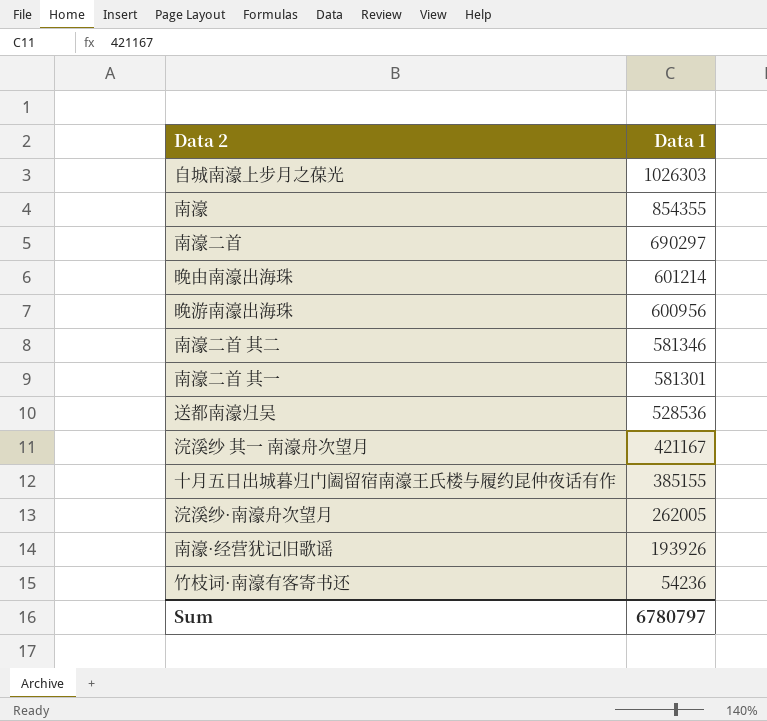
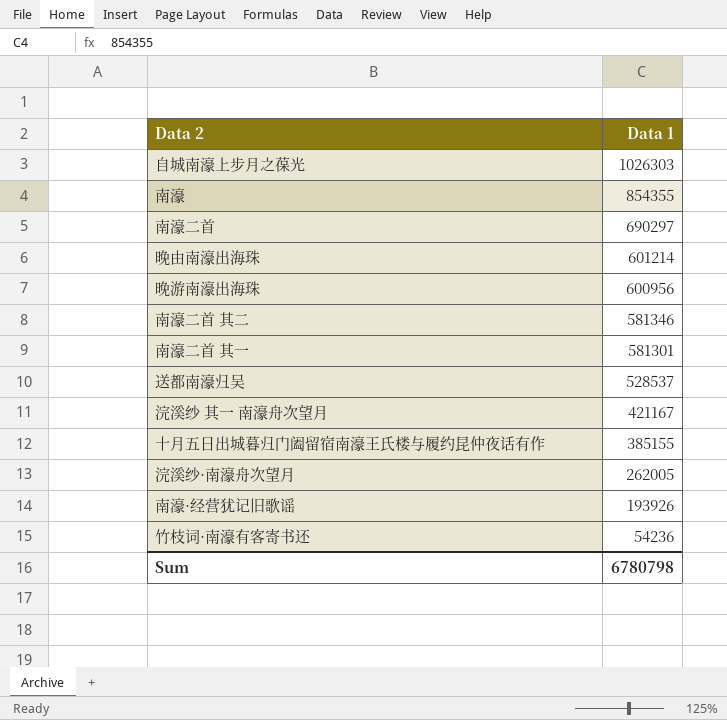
送都南濠归吴 | Data 1: 528536 -> 528537
Sum | Data 1: 6780797 -> 6780798

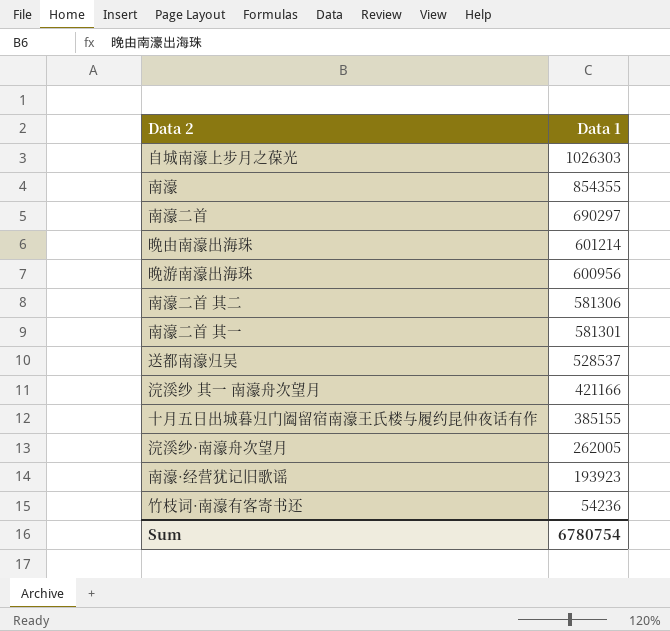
南濠二首 其二 | Data 1: 581346 -> 581306
浣溪纱 其一 南濠舟次望月 | Data 1: 421167 -> 421166
南濠·经营犹记旧歌谣 | Data 1: 193926 -> 193923
Sum | Data 1: 6780798 -> 6780754

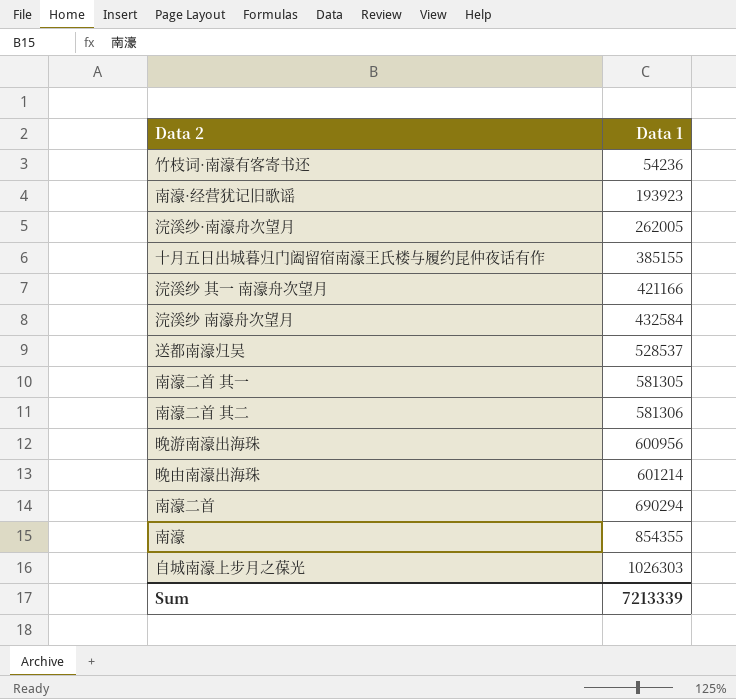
row order: Data 1 descending -> Data 1 ascending
row 浣溪纱 南濠舟次望月: none -> 432584
南濠二首 其一 | Data 1: 581301 -> 581305
南濠二首 | Data 1: 690297 -> 690294
Sum | Data 1: 6780754 -> 7213339

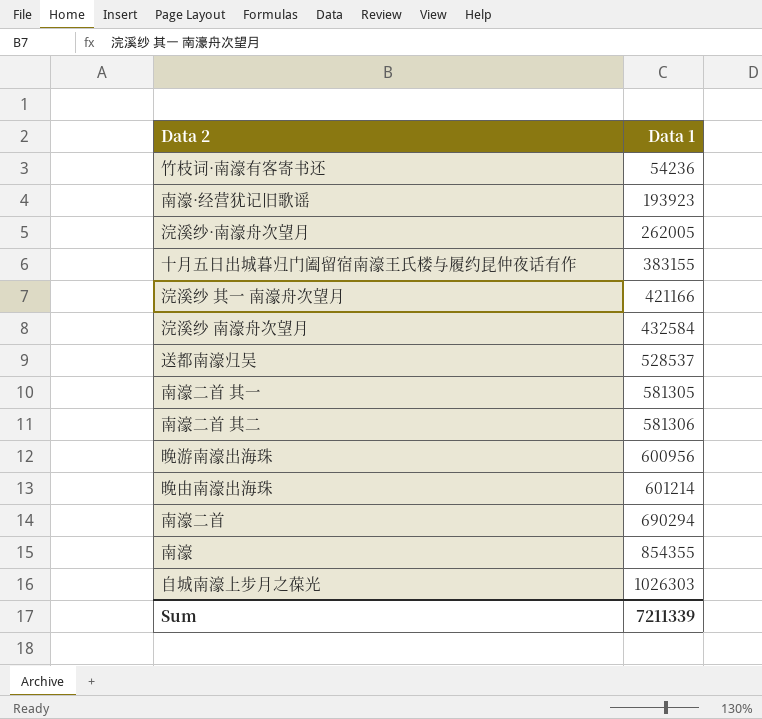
十月五日出城暮归门阖留宿南濠王氏楼与履约昆仲夜话有作 | Data 1: 385155 -> 383155
Sum | Data 1: 7213339 -> 7211339

